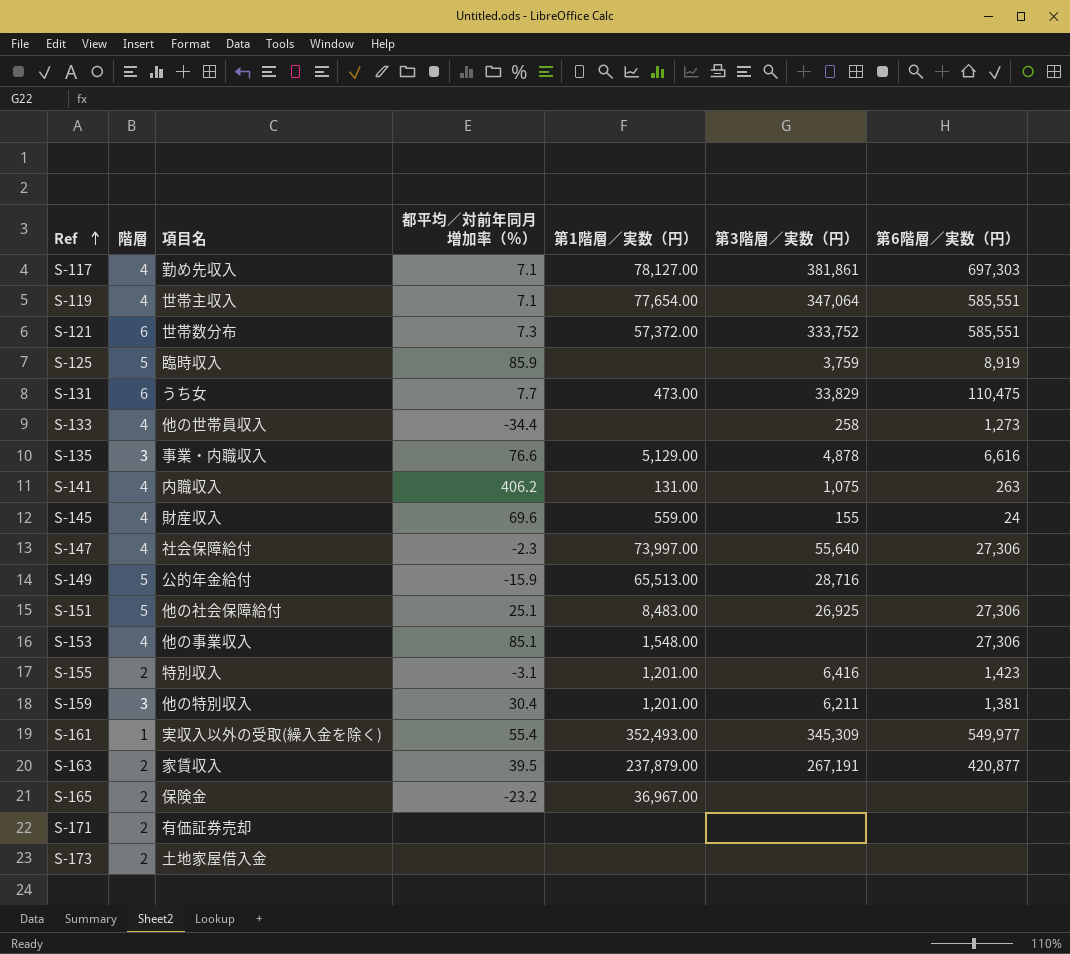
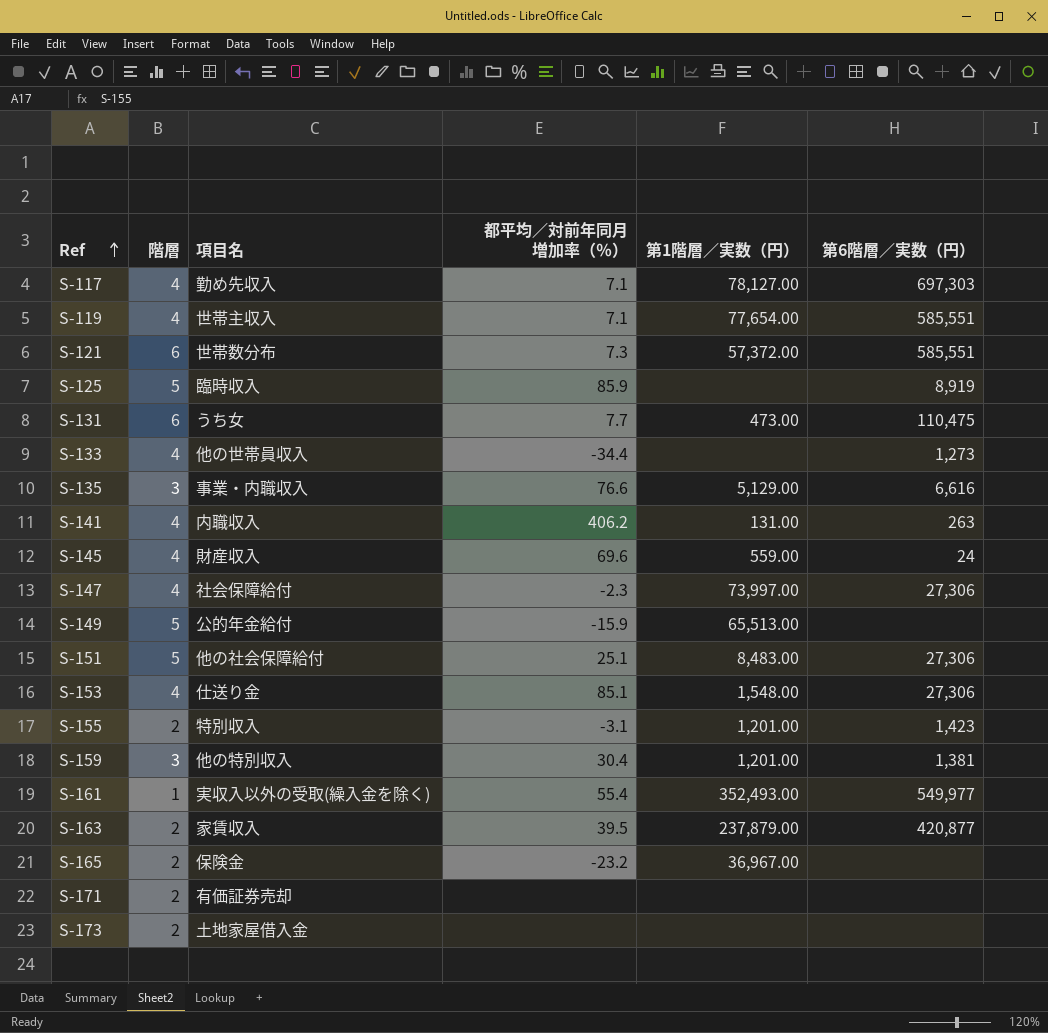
column 第3階層／実数（円） | position: 6 -> none
S-153 | 項目名: 他の事業収入 -> 仕送り金

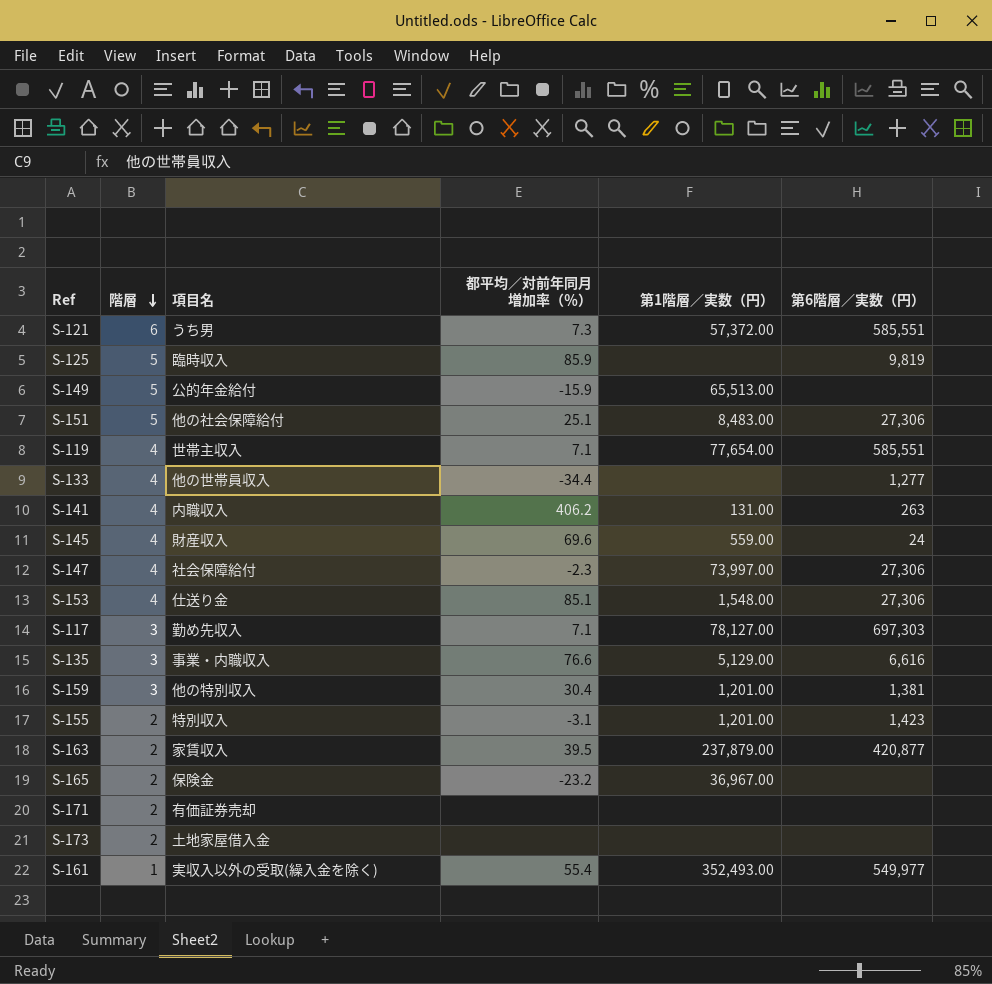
row order: Ref ascending -> 階層 descending
row S-131: 6 | うち女 | 7.7 | 473.00 | 110,475 -> none
S-121 | 項目名: 世帯数分布 -> うち男
S-125 | 第6階層／実数（円）: 8,919 -> 9,819
S-133 | 第6階層／実数（円）: 1,273 -> 1,277
S-117 | 階層: 4 -> 3

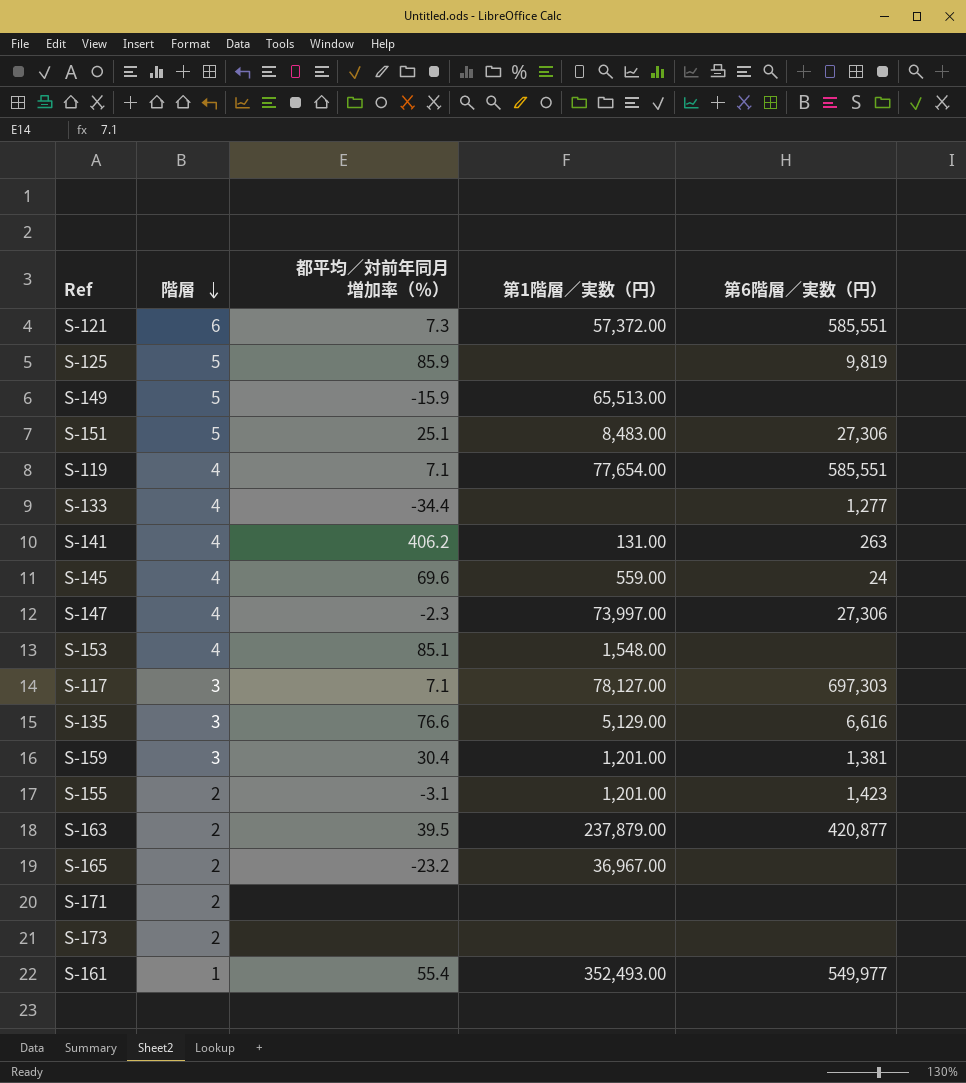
column 項目名 | position: 3 -> none
S-153 | 第6階層／実数（円）: 27,306 -> none

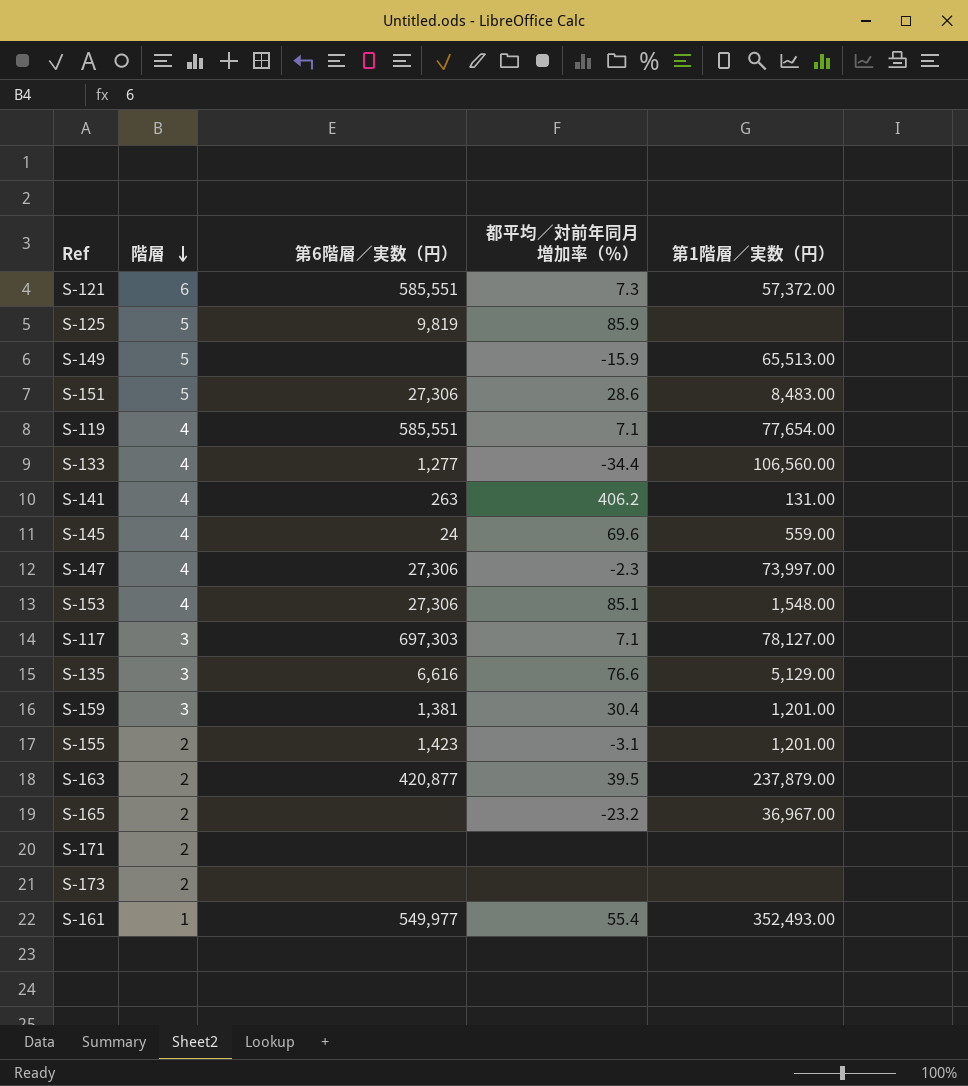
column 第6階層／実数（円） | position: 5 -> 3
S-151 | 都平均／対前年同月増加率（％）: 25.1 -> 28.6
S-133 | 第1階層／実数（円）: none -> 106,560.00
S-153 | 第6階層／実数（円）: none -> 27,306

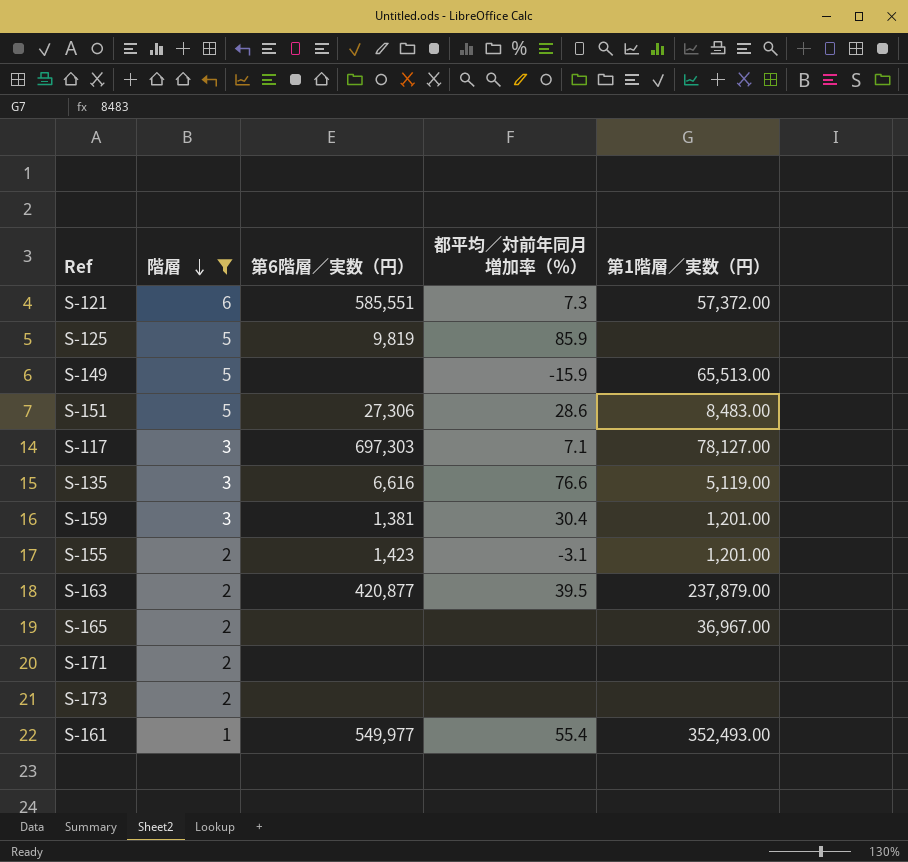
filter: none -> 階層 != 4
S-135 | 第1階層／実数（円）: 5,129.00 -> 5,119.00
S-165 | 都平均／対前年同月増加率（％）: -23.2 -> none

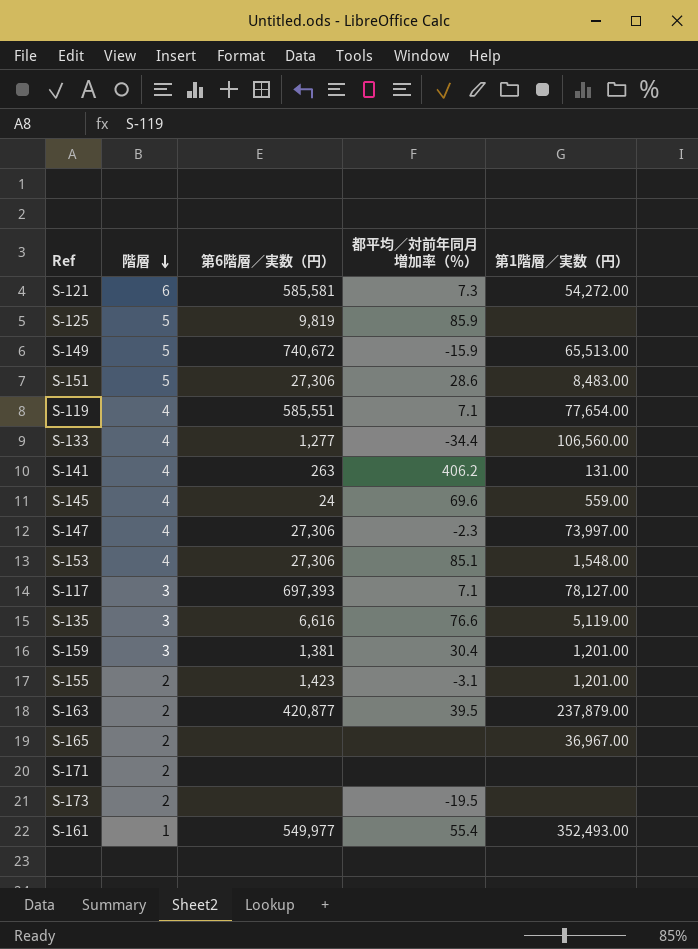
filter: 階層 != 4 -> none
S-121 | 第6階層／実数（円）: 585,551 -> 585,581
S-121 | 第1階層／実数（円）: 57,372.00 -> 54,272.00
S-149 | 第6階層／実数（円）: none -> 740,672
S-117 | 第6階層／実数（円）: 697,303 -> 697,393
S-173 | 都平均／対前年同月増加率（％）: none -> -19.5

